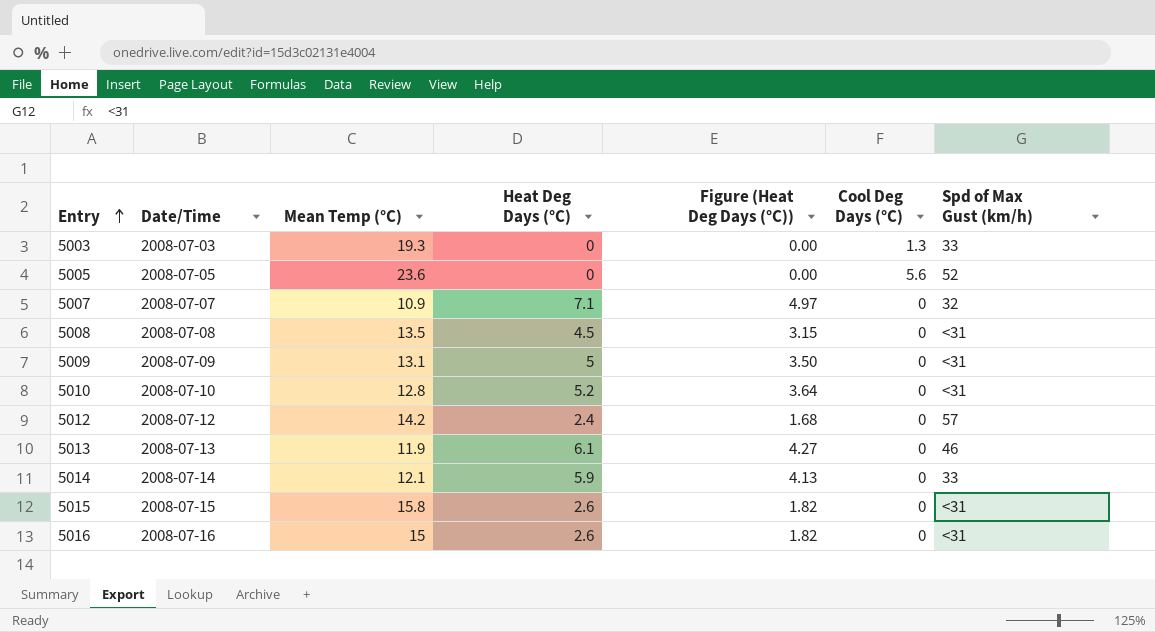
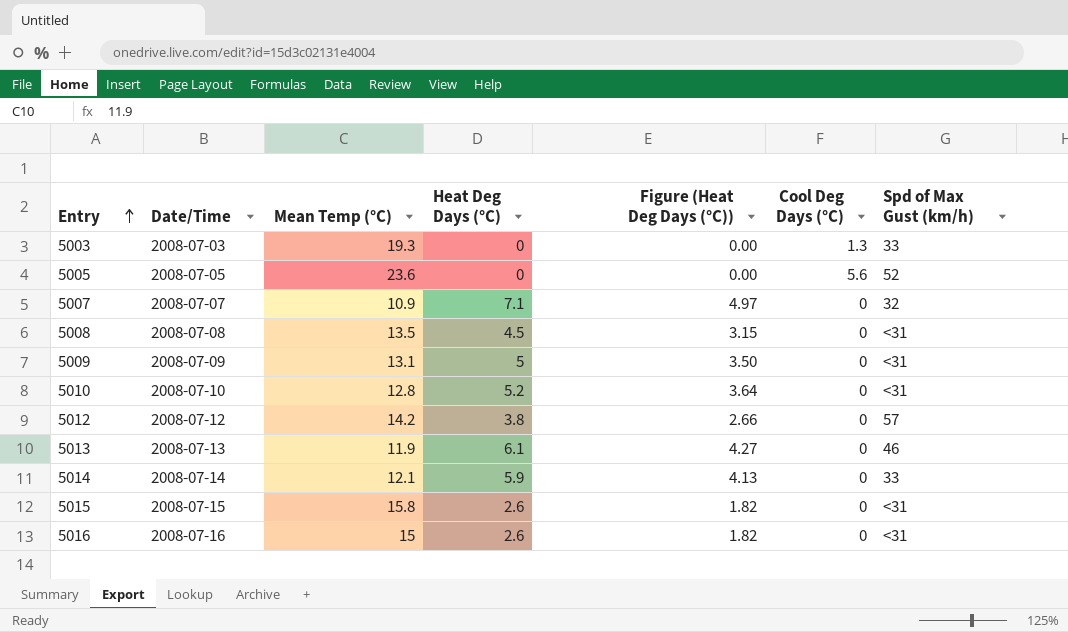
5012 | Heat Deg Days (°C): 2.4 -> 3.8
5012 | Figure (Heat Deg Days (°C)): 1.68 -> 2.66

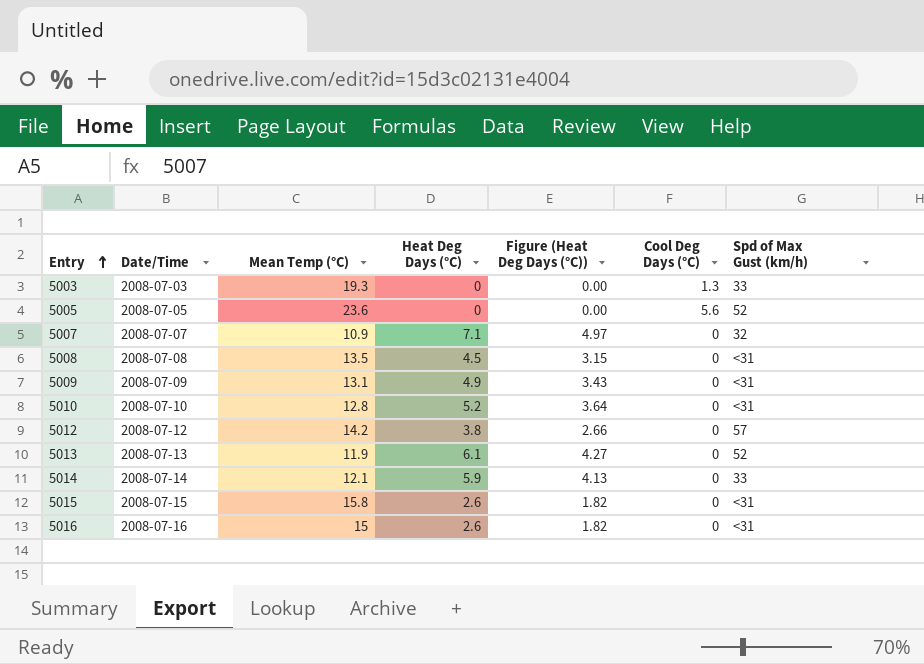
5009 | Heat Deg Days (°C): 5 -> 4.9
5009 | Figure (Heat Deg Days (°C)): 3.50 -> 3.43
5013 | Spd of Max Gust (km/h): 46 -> 52

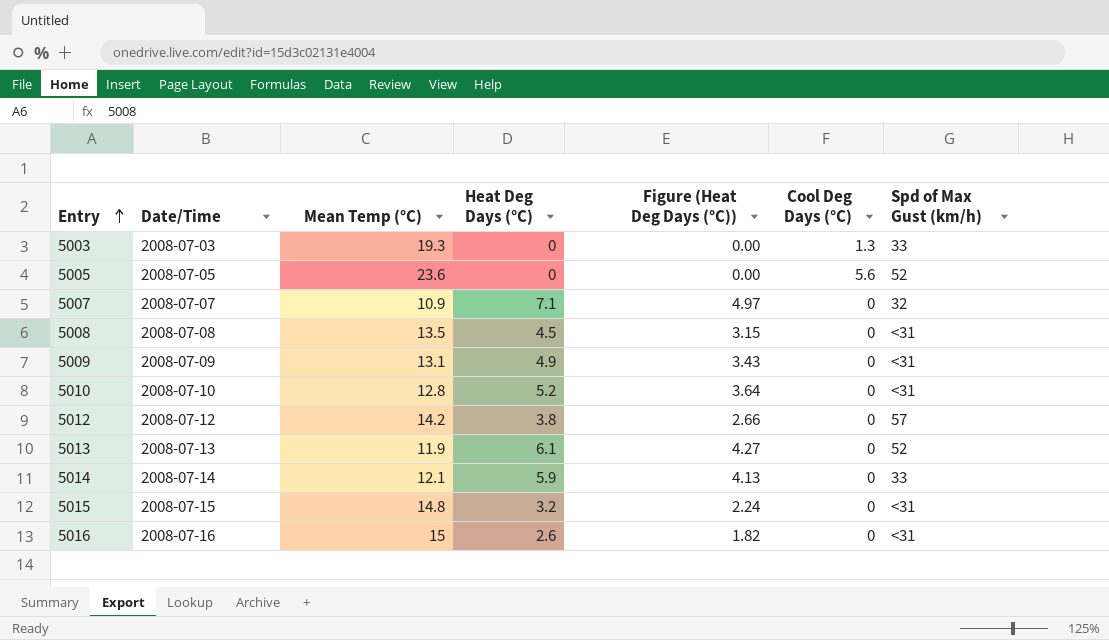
5015 | Mean Temp (°C): 15.8 -> 14.8
5015 | Heat Deg Days (°C): 2.6 -> 3.2
5015 | Figure (Heat Deg Days (°C)): 1.82 -> 2.24

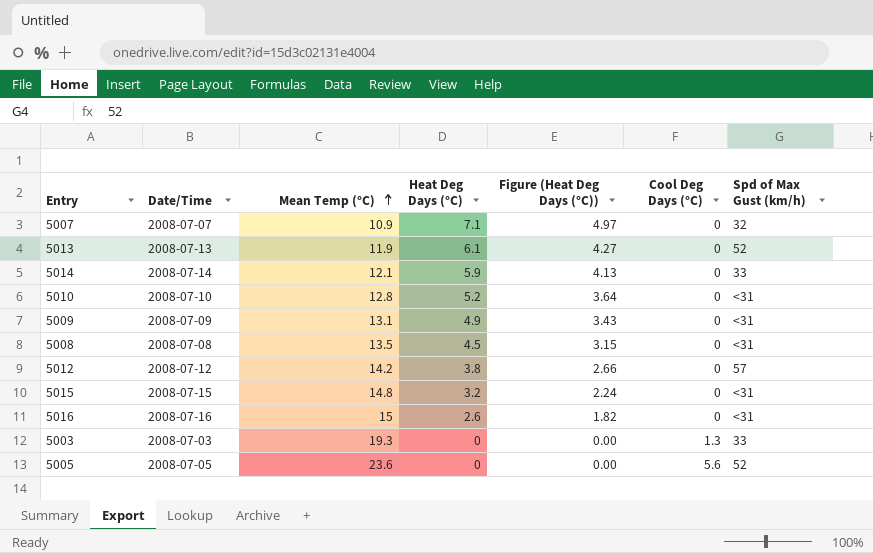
row order: Entry ascending -> Mean Temp (°C) ascending

